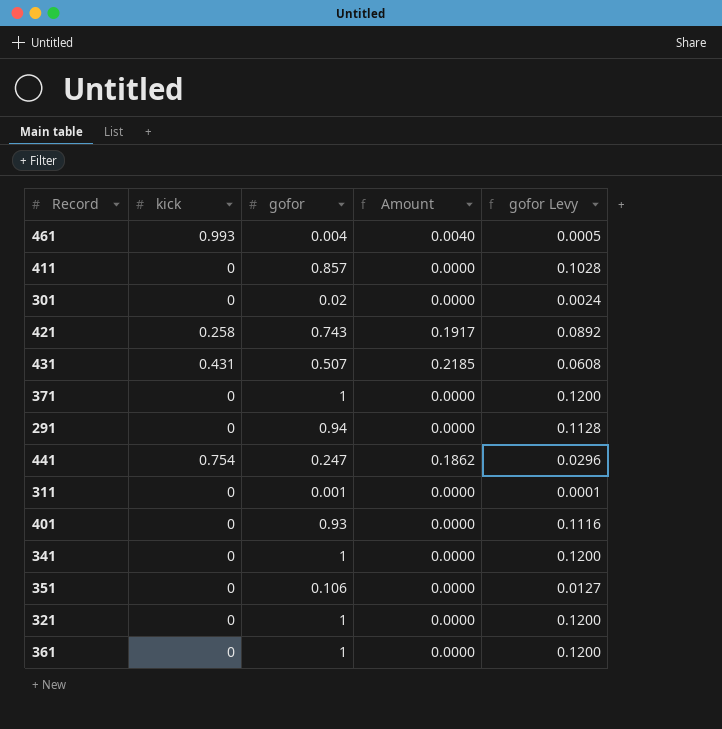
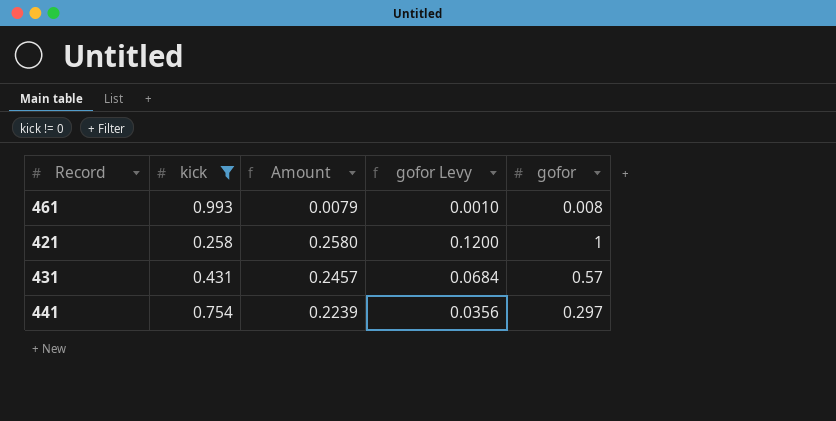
filter: none -> kick != 0
column gofor | position: 3 -> 5
461 | Amount: 0.0040 -> 0.0079
461 | gofor Levy: 0.0005 -> 0.0010
461 | gofor: 0.004 -> 0.008
421 | Amount: 0.1917 -> 0.2580
421 | gofor Levy: 0.0892 -> 0.1200
421 | gofor: 0.743 -> 1
431 | Amount: 0.2185 -> 0.2457
431 | gofor Levy: 0.0608 -> 0.0684
431 | gofor: 0.507 -> 0.57
441 | Amount: 0.1862 -> 0.2239
441 | gofor Levy: 0.0296 -> 0.0356
441 | gofor: 0.247 -> 0.297

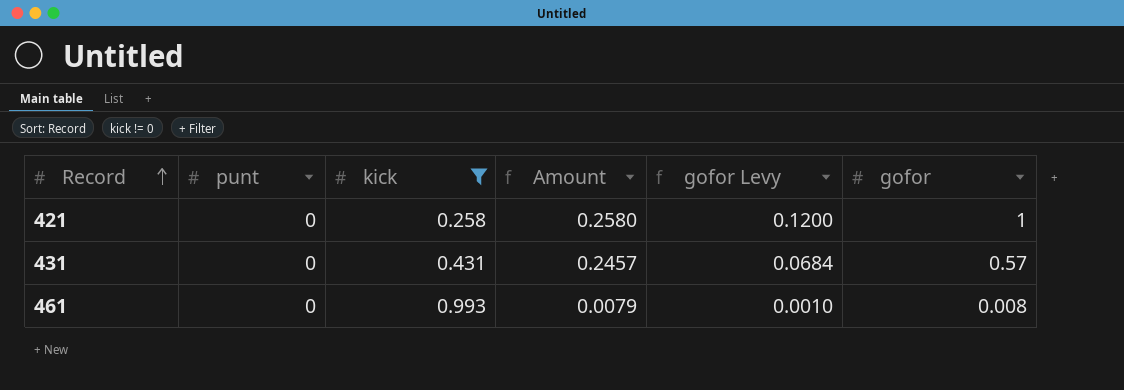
row order: none -> Record ascending
column punt | position: none -> 2
row 441: 0.754 | 0.2239 | 0.0356 | 0.297 -> none

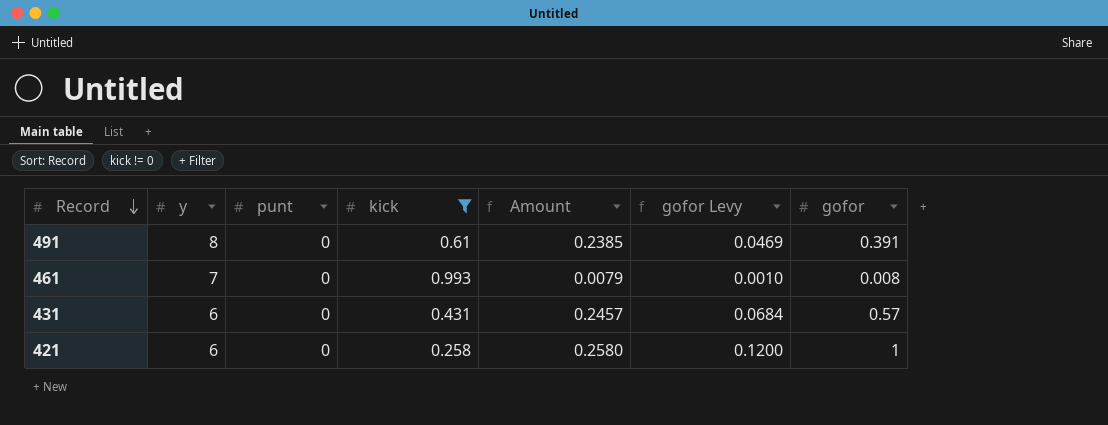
row order: Record ascending -> Record descending
column y | position: none -> 2
row 491: none -> 8 | 0 | 0.61 | 0.2385 | 0.0469 | 0.391

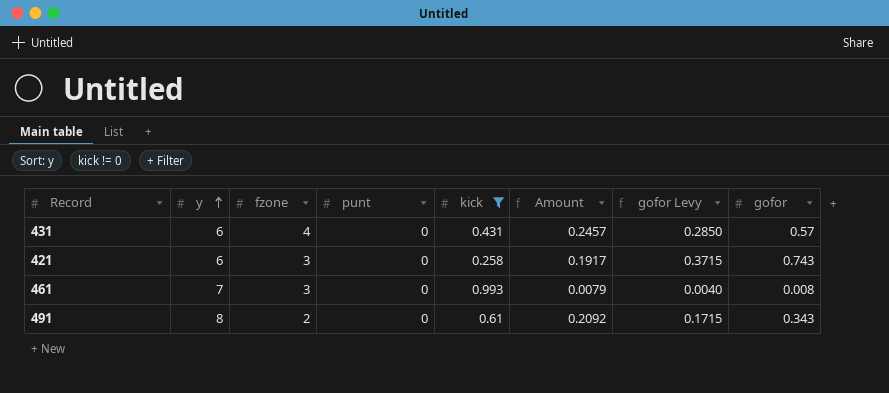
row order: Record descending -> y ascending
column fzone | position: none -> 3
column gofor Levy | formula: [gofor] * 0.12 -> [gofor] * 0.5
421 | Amount: 0.2580 -> 0.1917
421 | gofor: 1 -> 0.743
491 | Amount: 0.2385 -> 0.2092
491 | gofor: 0.391 -> 0.343

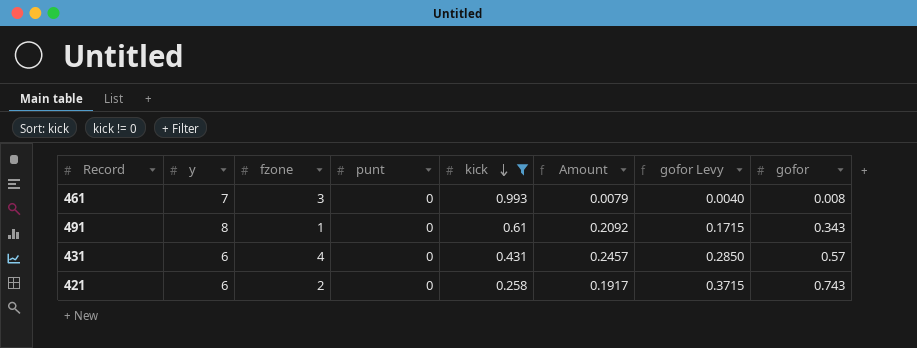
row order: y ascending -> kick descending
491 | fzone: 2 -> 1
421 | fzone: 3 -> 2

